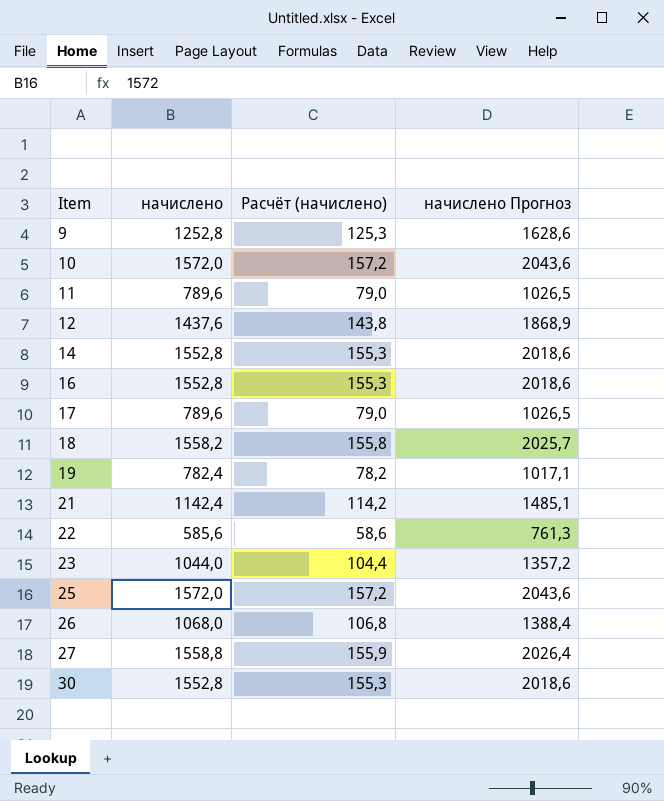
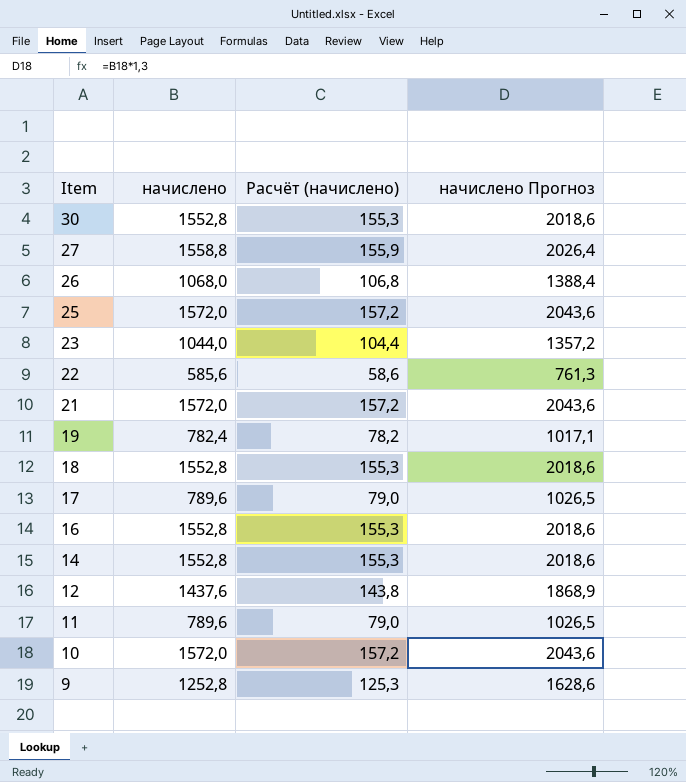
row order: Item ascending -> Item descending
21 | начислено: 1142,4 -> 1572,0
21 | Расчёт (начислено): 114,2 -> 157,2
21 | начислено Прогноз: 1485,1 -> 2043,6
18 | начислено: 1558,2 -> 1552,8
18 | Расчёт (начислено): 155,8 -> 155,3
18 | начислено Прогноз: 2025,7 -> 2018,6

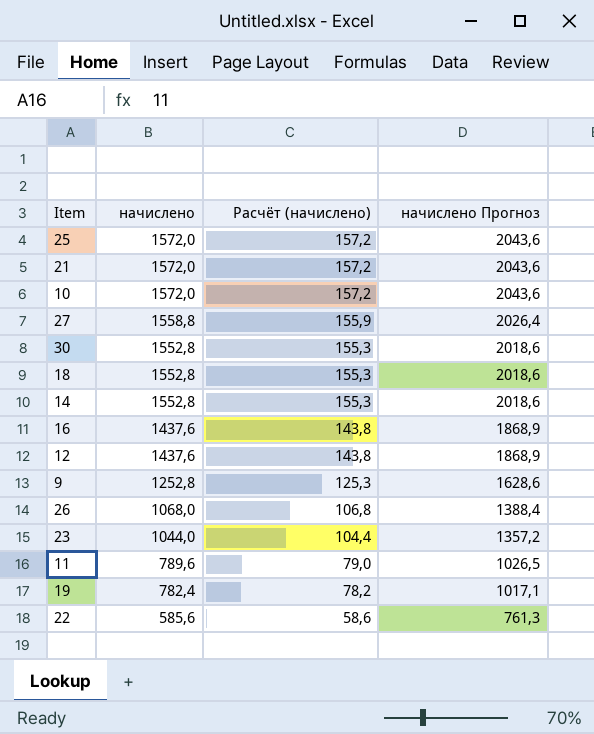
row order: Item descending -> начислено descending
row 17: 789,6 | 79,0 | 1026,5 -> none
16 | начислено: 1552,8 -> 1437,6
16 | Расчёт (начислено): 155,3 -> 143,8
16 | начислено Прогноз: 2018,6 -> 1868,9

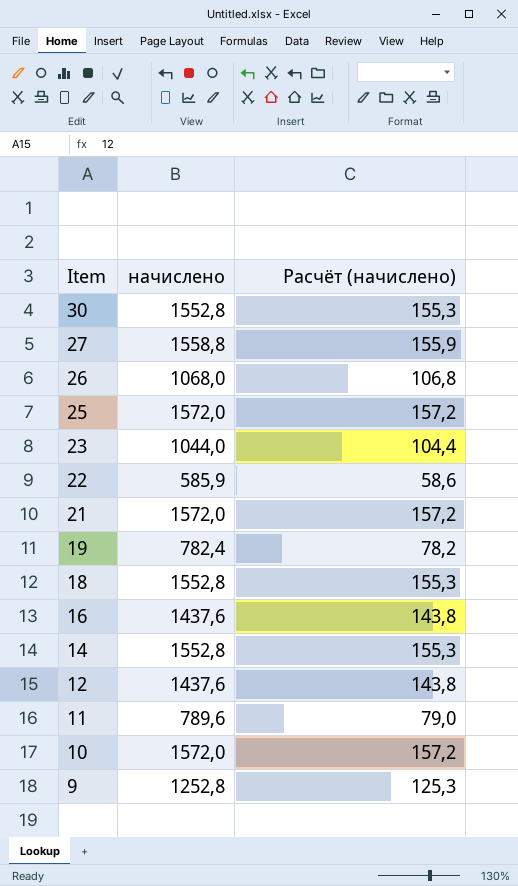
row order: начислено descending -> Item descending
column начислено Прогноз | formula: [начислено] * 1,3 -> none
22 | начислено: 585,6 -> 585,9

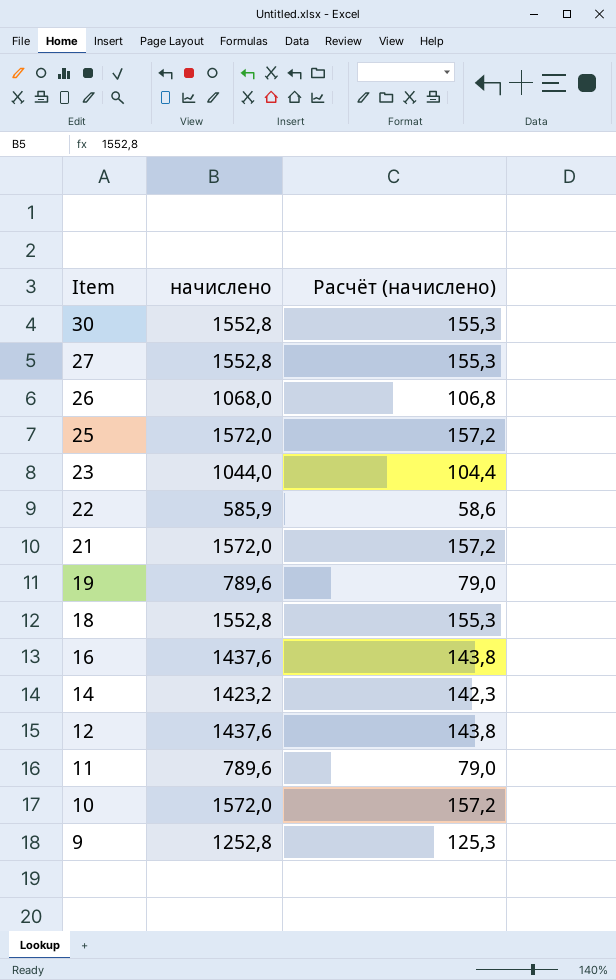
27 | начислено: 1558,8 -> 1552,8
27 | Расчёт (начислено): 155,9 -> 155,3
19 | начислено: 782,4 -> 789,6
19 | Расчёт (начислено): 78,2 -> 79,0
14 | начислено: 1552,8 -> 1423,2
14 | Расчёт (начислено): 155,3 -> 142,3

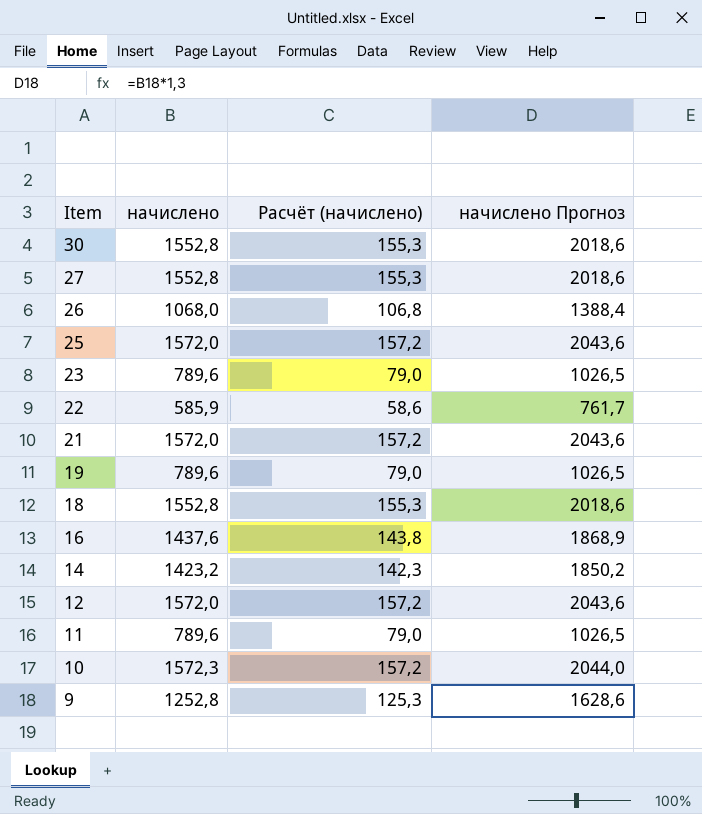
column начислено Прогноз | formula: none -> [начислено] * 1,3
23 | начислено: 1044,0 -> 789,6
23 | Расчёт (начислено): 104,4 -> 79,0
12 | начислено: 1437,6 -> 1572,0
12 | Расчёт (начислено): 143,8 -> 157,2
10 | начислено: 1572,0 -> 1572,3

